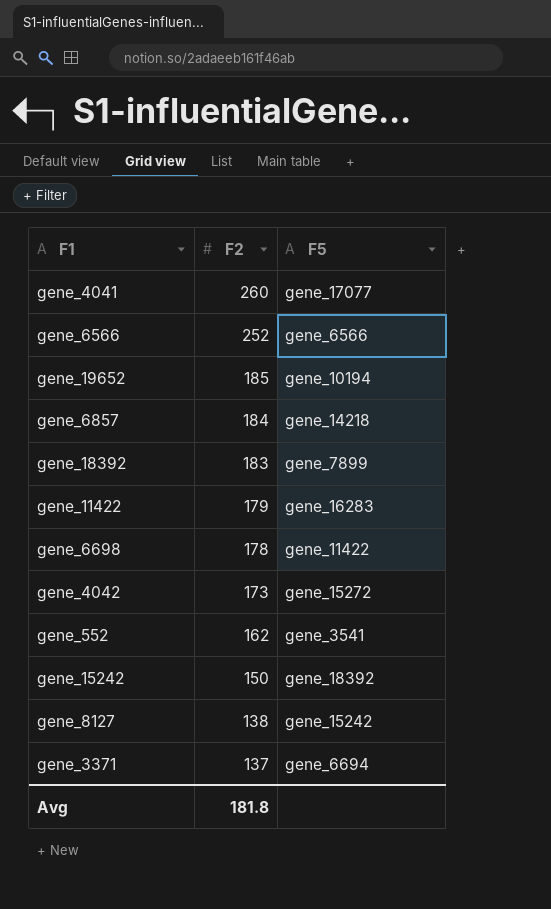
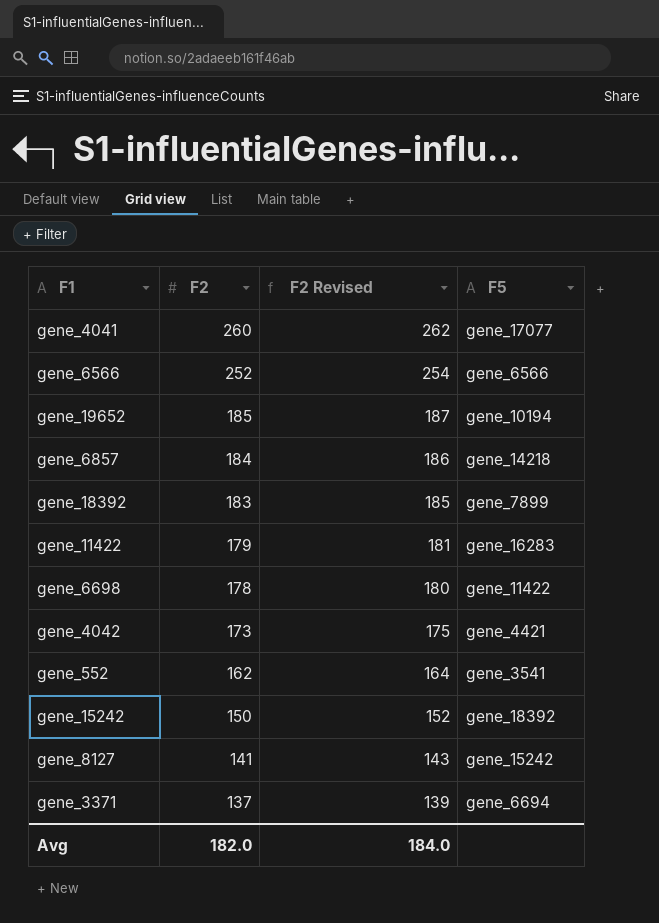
column F2 Revised | formula: none -> [F2] + 2
gene_4042 | F5: gene_15272 -> gene_4421
gene_8127 | F2: 138 -> 141
Avg | F2: 181.8 -> 182.0

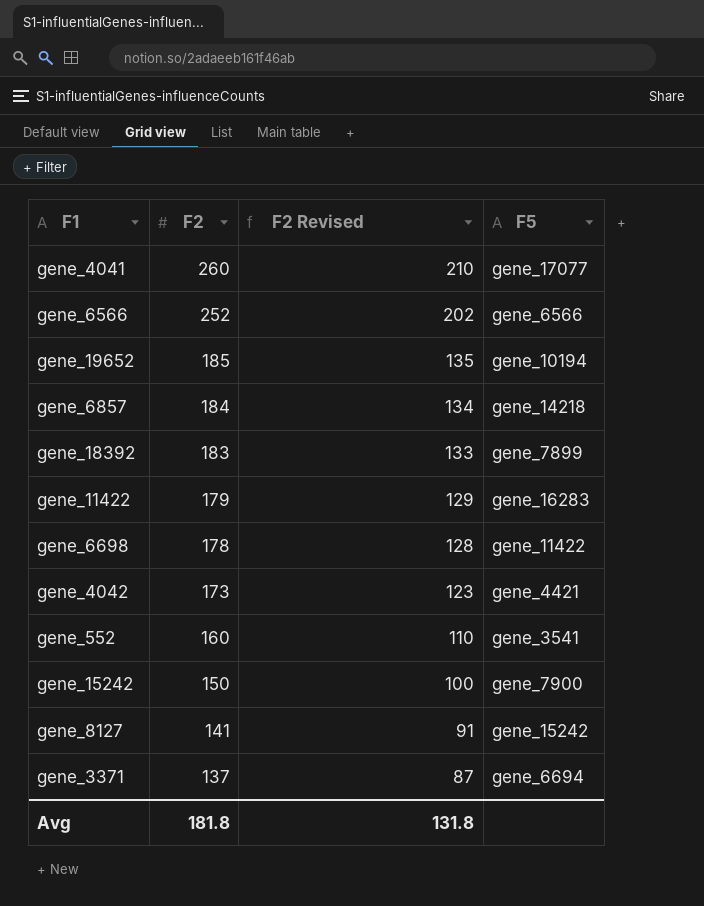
column F2 Revised | formula: [F2] + 2 -> [F2] - 50
gene_552 | F2: 162 -> 160
gene_15242 | F5: gene_18392 -> gene_7900
Avg | F2: 182.0 -> 181.8
Avg | F2 Revised: 184.0 -> 131.8

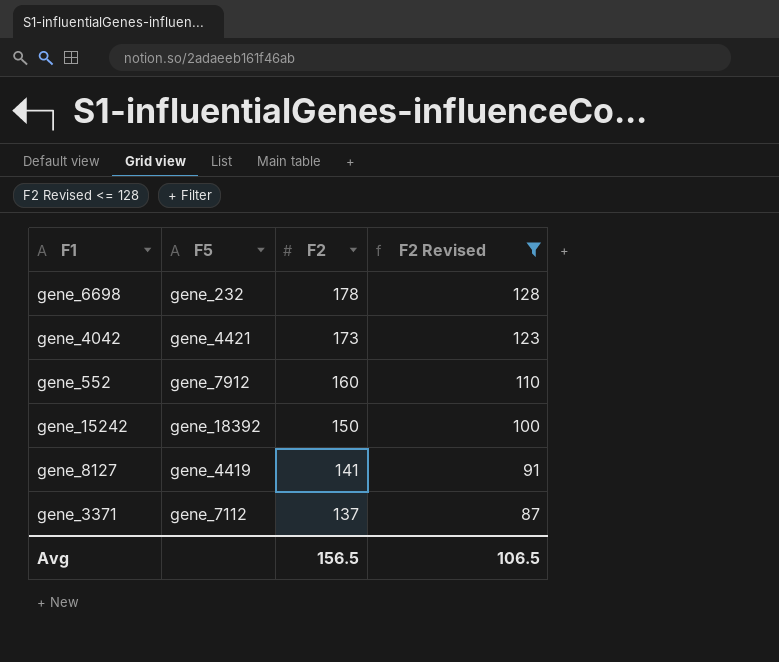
filter: none -> F2 Revised <= 128
column F5 | position: 4 -> 2
gene_6698 | F5: gene_11422 -> gene_232
gene_552 | F5: gene_3541 -> gene_7912
gene_15242 | F5: gene_7900 -> gene_18392
gene_8127 | F5: gene_15242 -> gene_4419
gene_3371 | F5: gene_6694 -> gene_7112
Avg | F2: 181.8 -> 156.5
Avg | F2 Revised: 131.8 -> 106.5

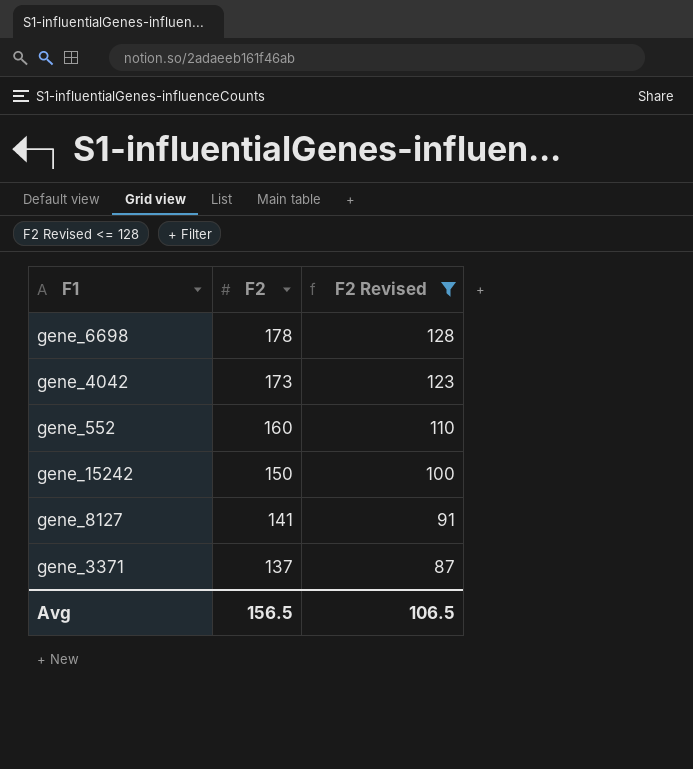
column F5 | position: 2 -> none

